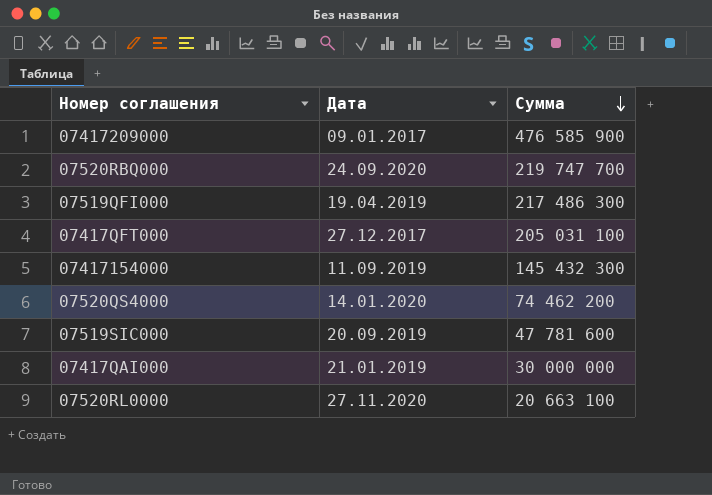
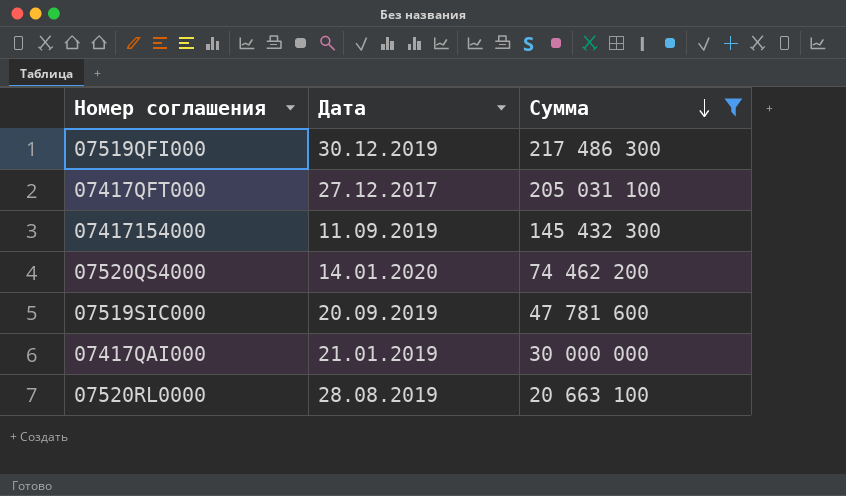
filter: none -> Сумма <= 217 486 300
07519QFI000 | Дата: 19.04.2019 -> 30.12.2019
07520RL0000 | Дата: 27.11.2020 -> 28.08.2019

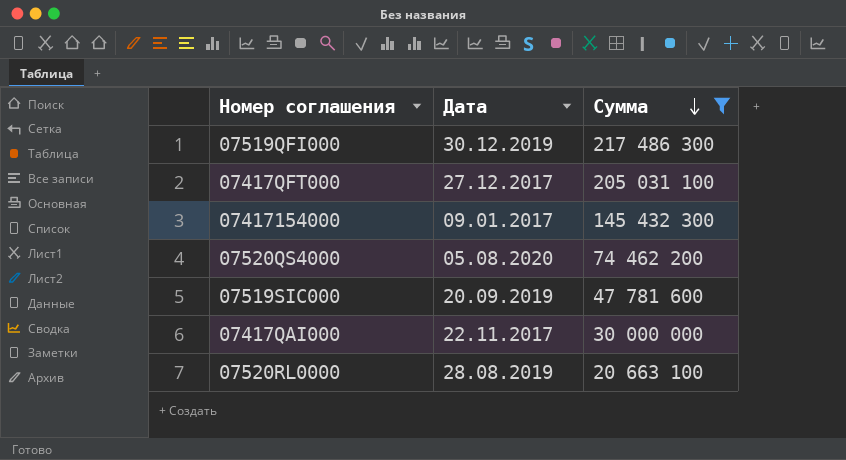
07417154000 | Дата: 11.09.2019 -> 09.01.2017
07520QS4000 | Дата: 14.01.2020 -> 05.08.2020
07417QAI000 | Дата: 21.01.2019 -> 22.11.2017

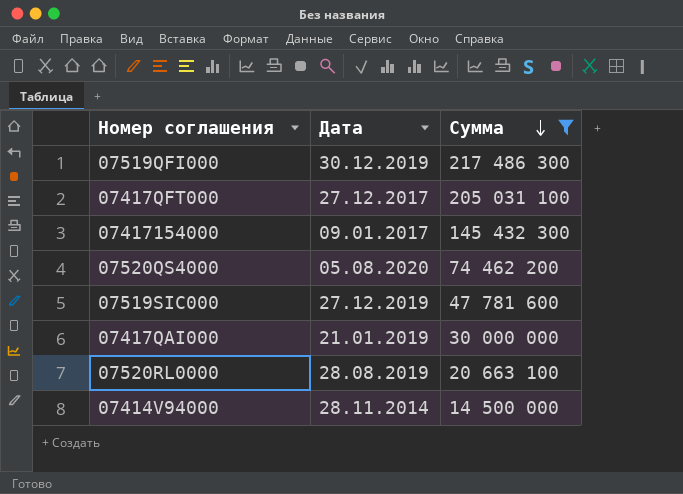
07519SIC000 | Дата: 20.09.2019 -> 27.12.2019
07417QAI000 | Дата: 22.11.2017 -> 21.01.2019
row 07414V94000: none -> 28.11.2014 | 14 500 000

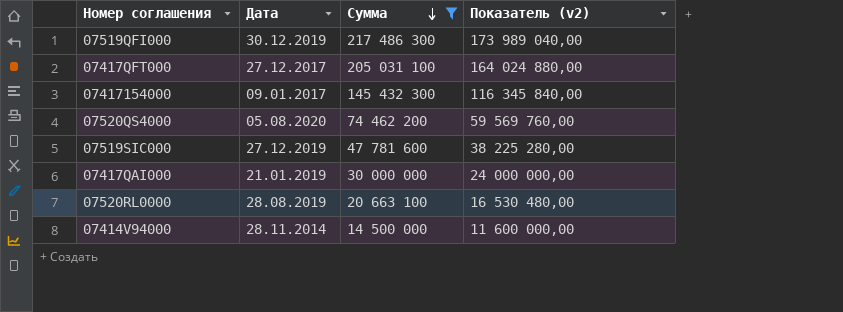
column Показатель (v2) | formula: none -> [Сумма] * 0,8

